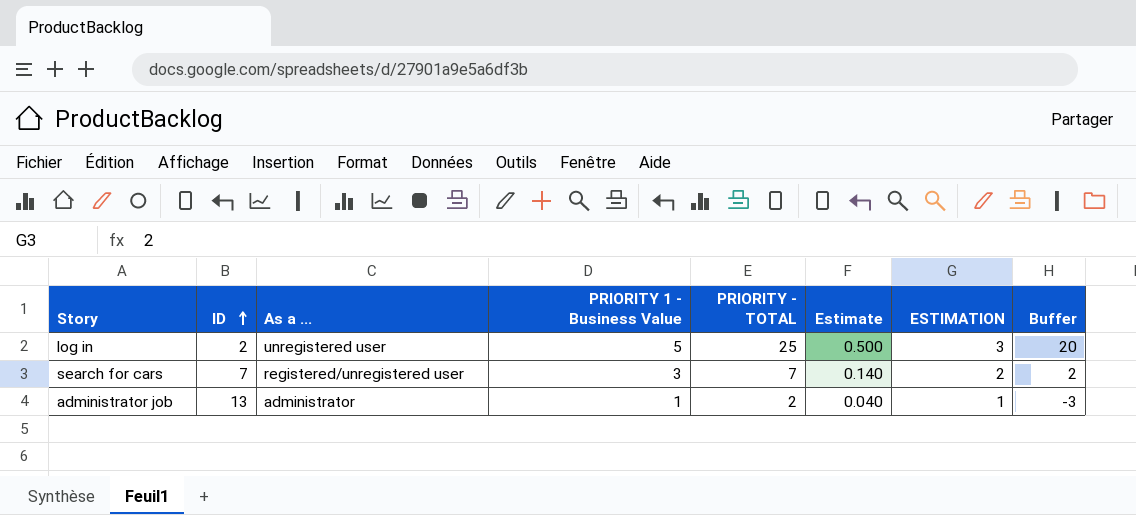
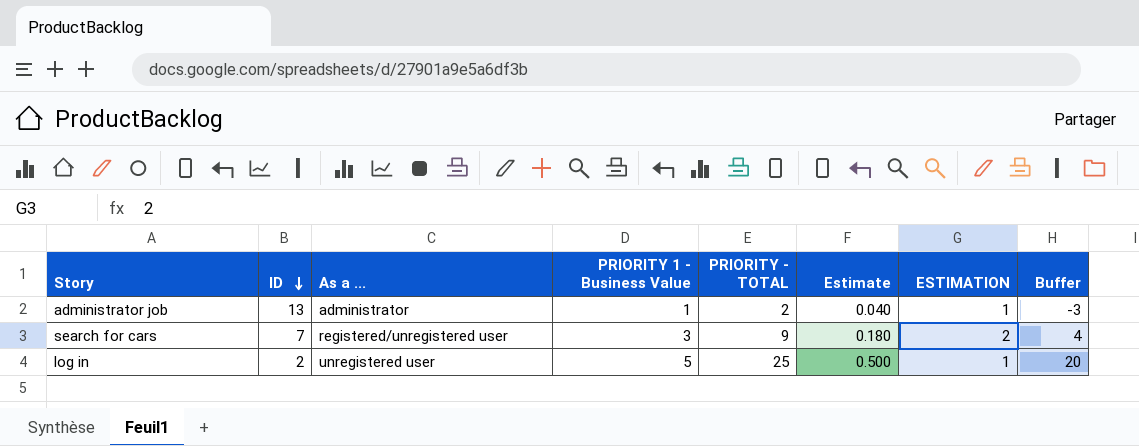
row order: ID ascending -> ID descending
search for cars | PRIORITY - TOTAL: 7 -> 9
search for cars | Estimate: 0.140 -> 0.180
search for cars | Buffer: 2 -> 4
log in | ESTIMATION: 3 -> 1

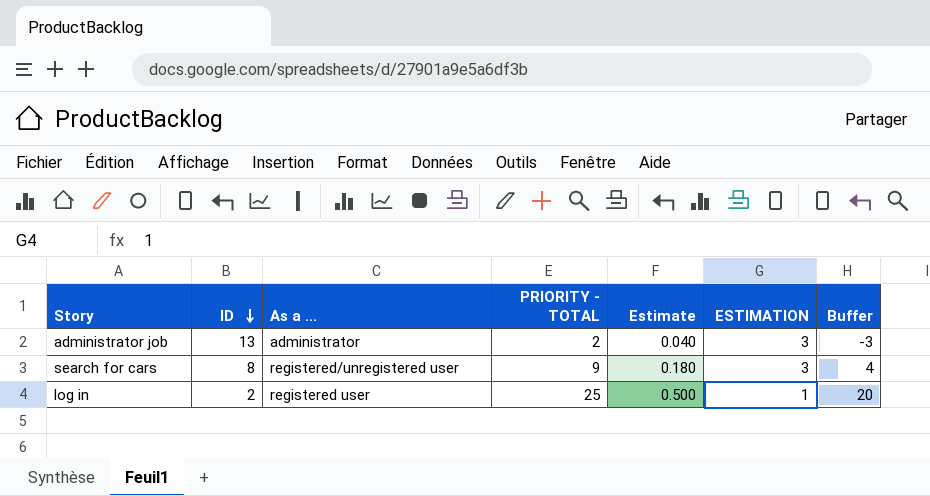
column PRIORITY 1 - Business Value | position: 4 -> none
administrator job | ESTIMATION: 1 -> 3
search for cars | ID: 7 -> 8
search for cars | ESTIMATION: 2 -> 3
log in | As a ...: unregistered user -> registered user

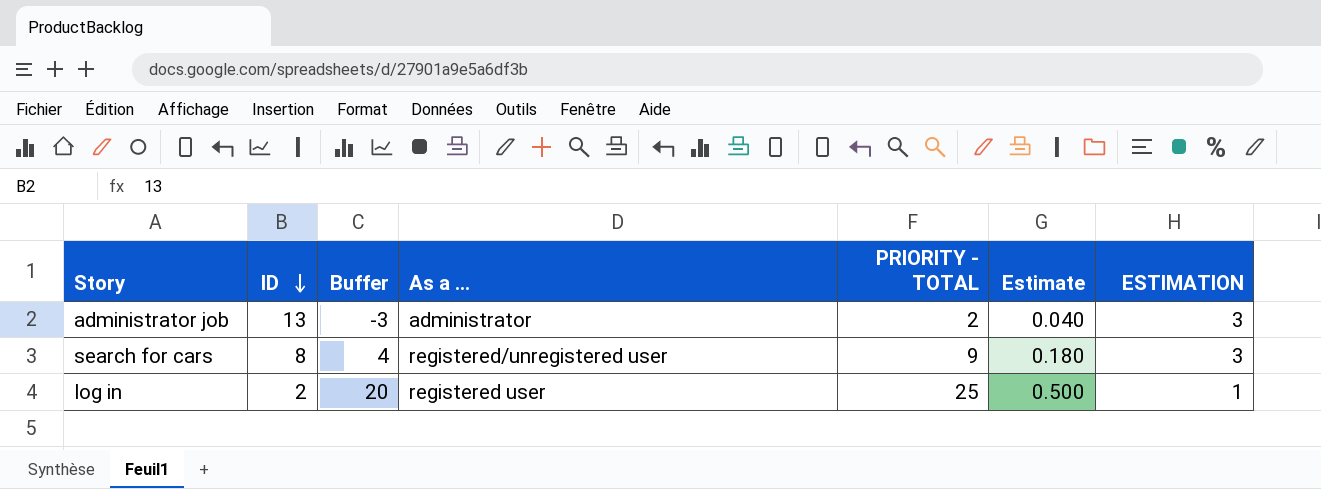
column Buffer | position: 7 -> 3

